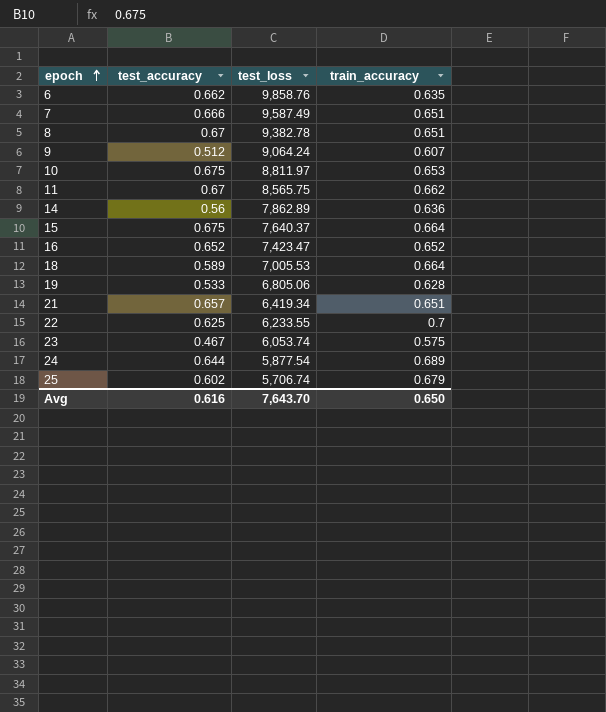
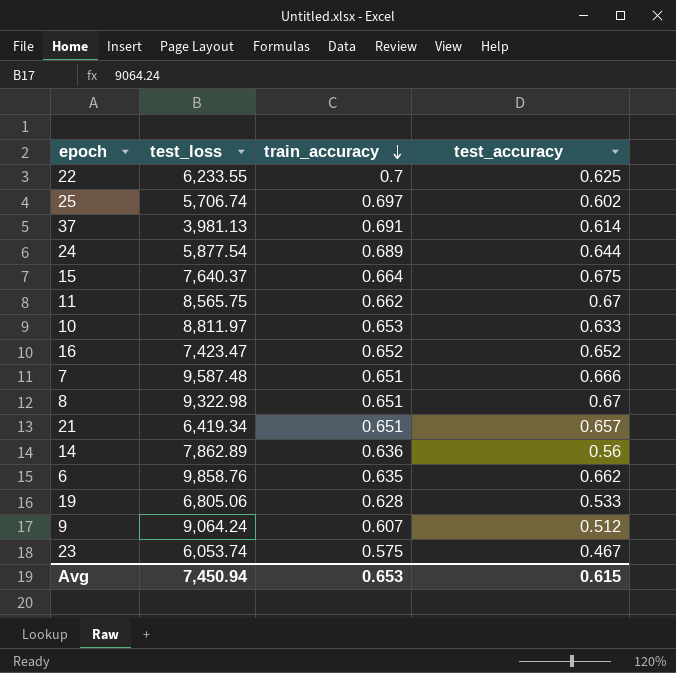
row order: epoch ascending -> train_accuracy descending
column test_accuracy | position: 2 -> 4
row 18: 0.589 | 7,005.53 | 0.664 -> none
25 | train_accuracy: 0.679 -> 0.697
row 37: none -> 3,981.13 | 0.691 | 0.614
10 | test_accuracy: 0.675 -> 0.633
7 | test_loss: 9,587.49 -> 9,587.48
8 | test_loss: 9,382.78 -> 9,322.98
Avg | test_loss: 7,643.70 -> 7,450.94
Avg | train_accuracy: 0.650 -> 0.653
Avg | test_accuracy: 0.616 -> 0.615

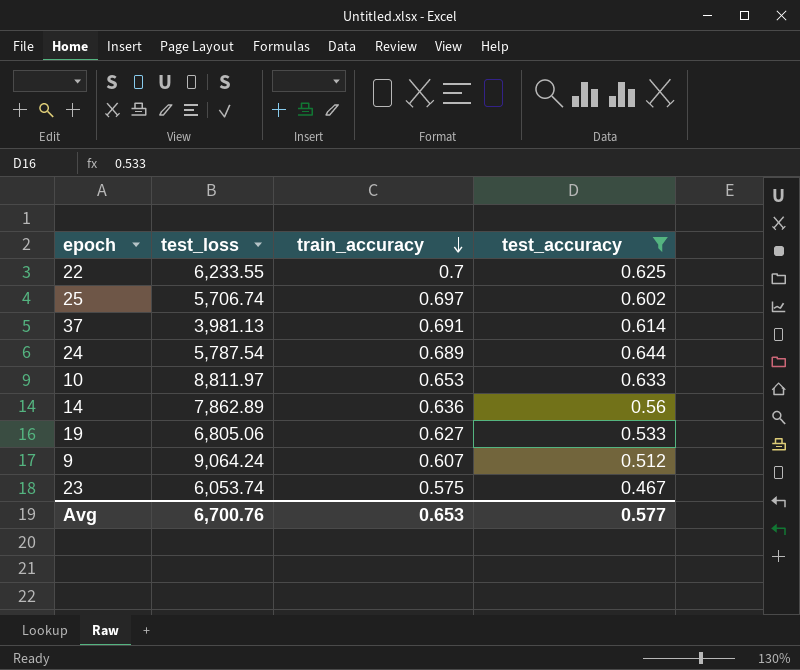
filter: none -> test_accuracy <= 0.644
24 | test_loss: 5,877.54 -> 5,787.54
19 | train_accuracy: 0.628 -> 0.627
Avg | test_loss: 7,450.94 -> 6,700.76
Avg | test_accuracy: 0.615 -> 0.577

